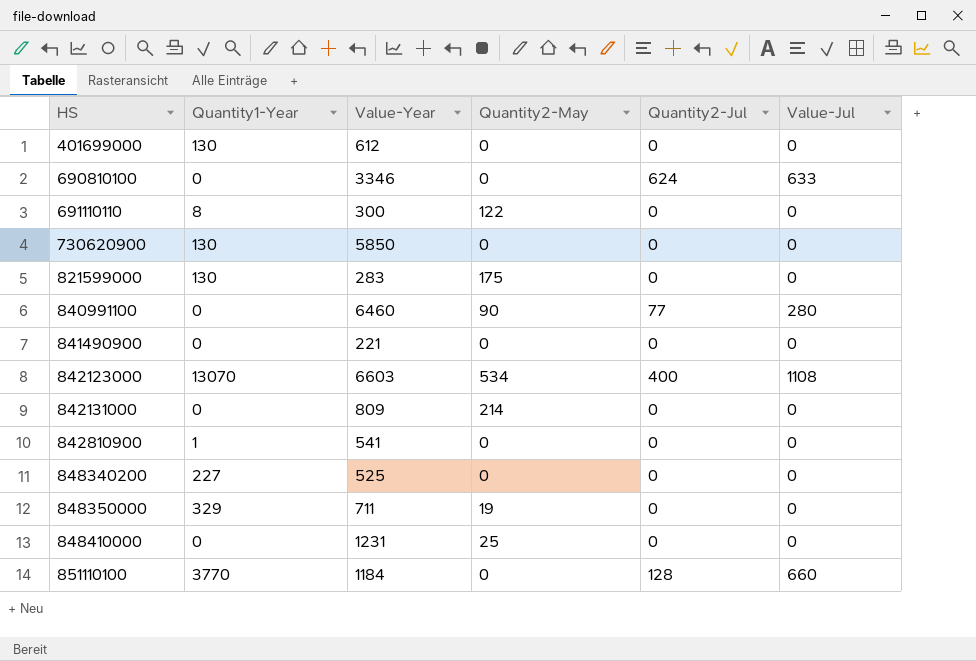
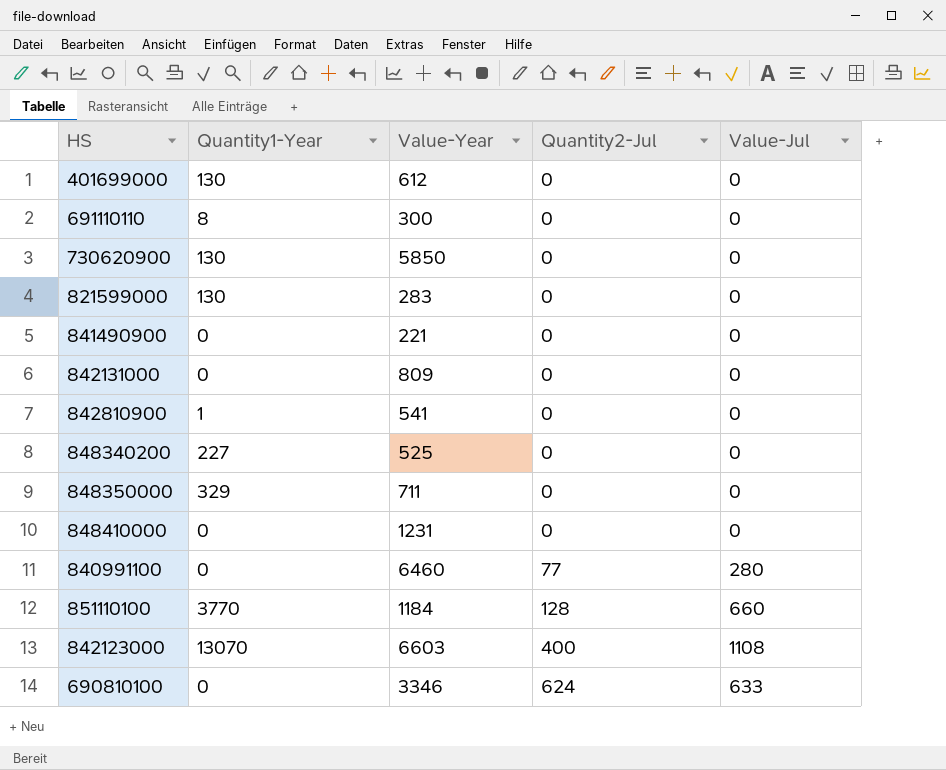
row order: HS ascending -> Quantity2-Jul ascending
column Quantity2-May | position: 4 -> none

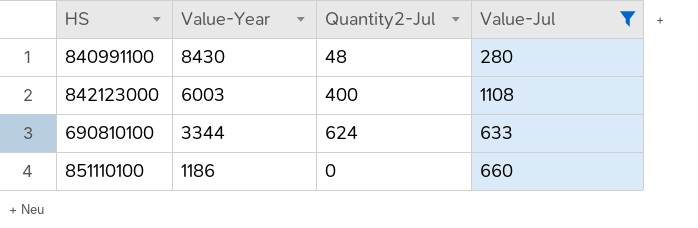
filter: none -> Value-Jul != 0
row order: Quantity2-Jul ascending -> Value-Year descending
column Quantity1-Year | position: 2 -> none
840991100 | Value-Year: 6460 -> 8430
840991100 | Quantity2-Jul: 77 -> 48
842123000 | Value-Year: 6603 -> 6003
690810100 | Value-Year: 3346 -> 3344
851110100 | Value-Year: 1184 -> 1186
851110100 | Quantity2-Jul: 128 -> 0

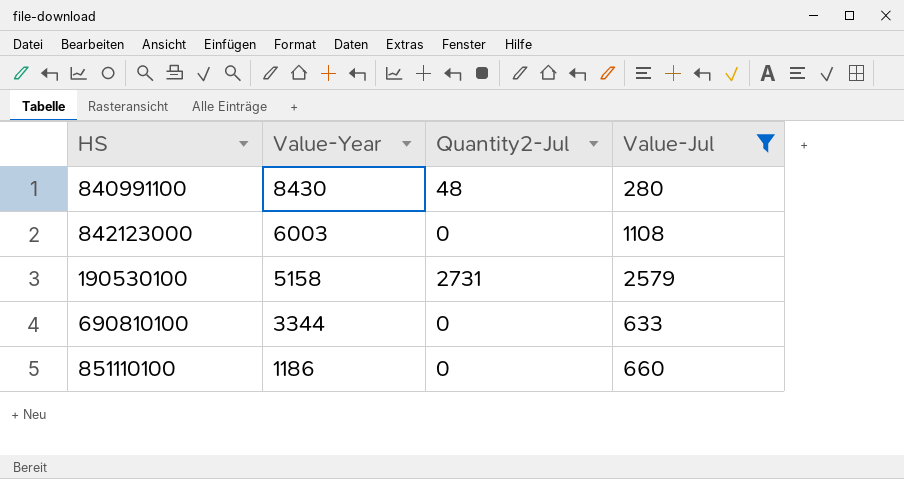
842123000 | Quantity2-Jul: 400 -> 0
row 190530100: none -> 5158 | 2731 | 2579
690810100 | Quantity2-Jul: 624 -> 0

